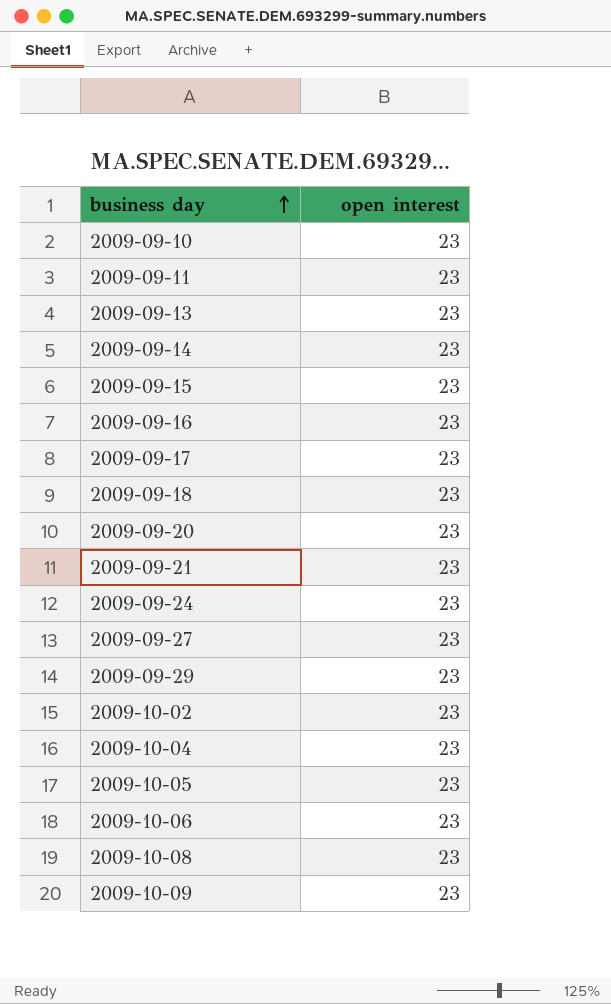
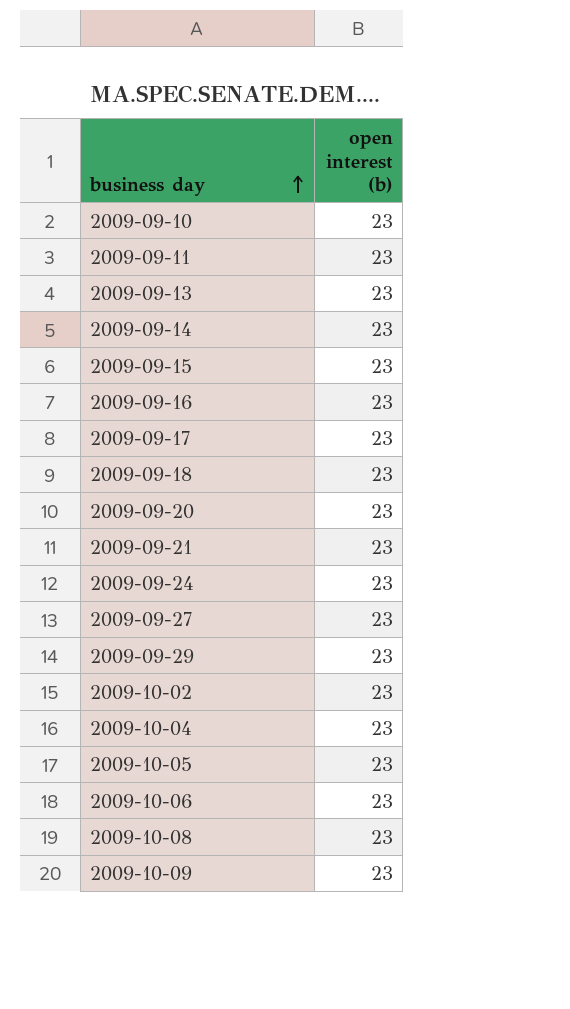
column name: open interest -> open interest (b)

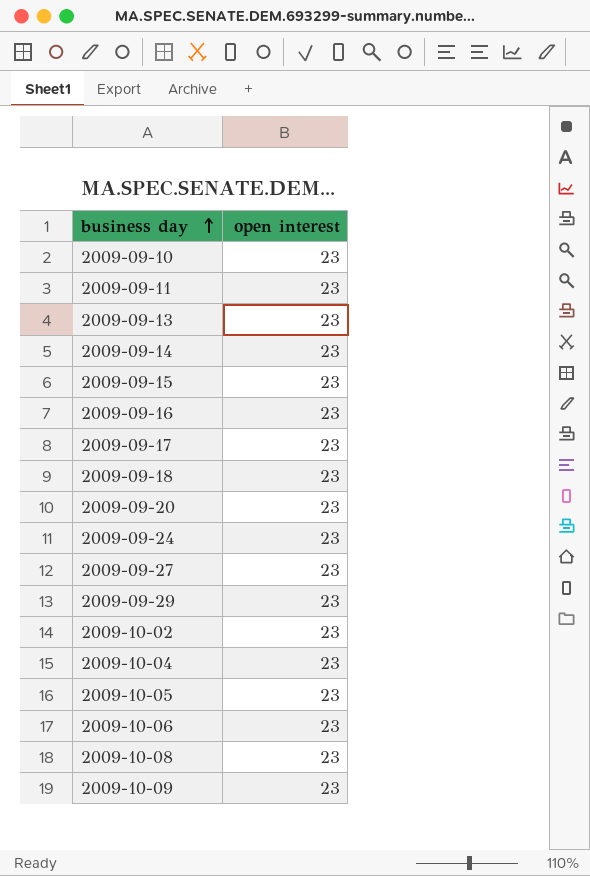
column name: open interest (b) -> open interest
row 2009-09-21: 23 -> none

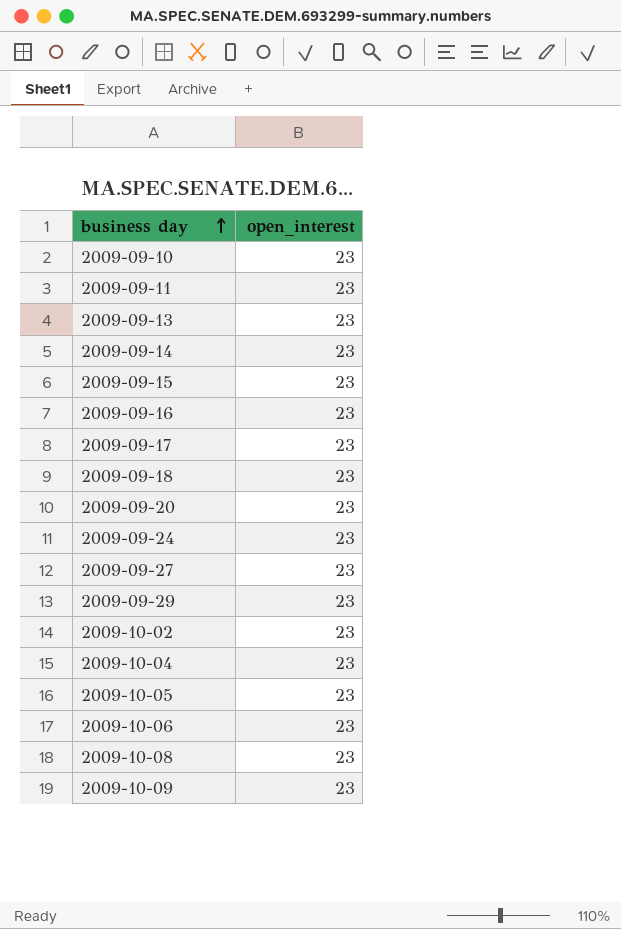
column name: open interest -> open_interest

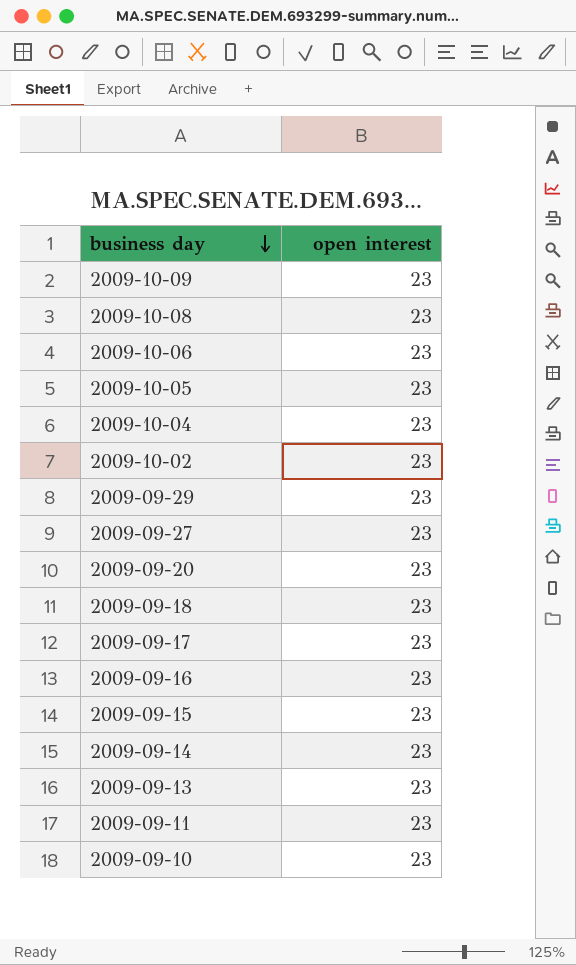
row order: business day ascending -> business day descending
column name: open_interest -> open interest
row 2009-09-24: 23 -> none

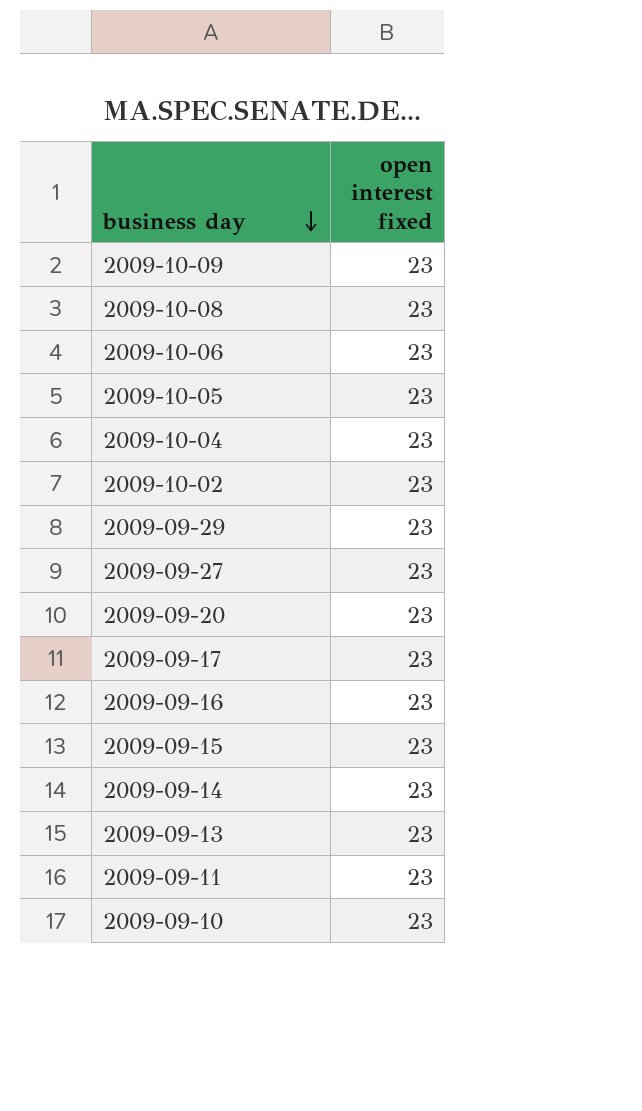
column name: open interest -> open interest fixed
row 2009-09-18: 23 -> none

